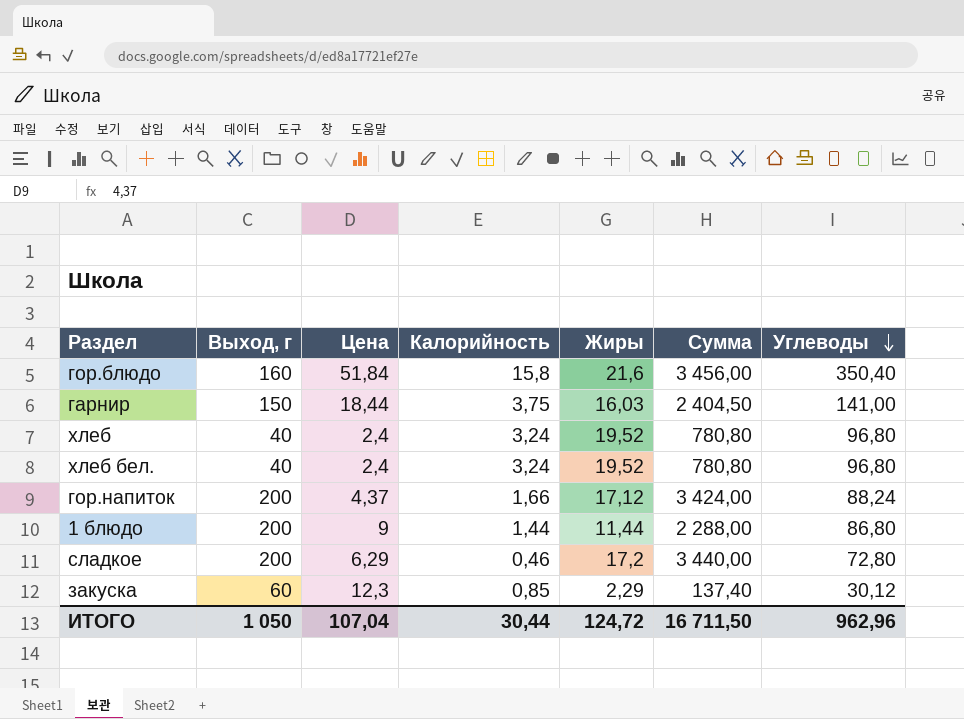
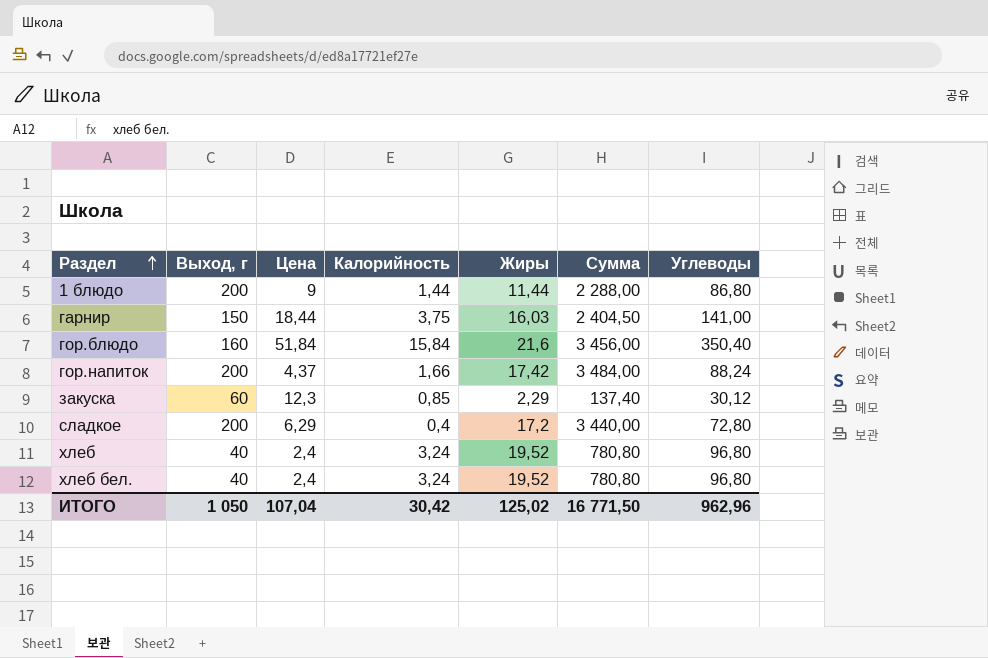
row order: Углеводы descending -> Раздел ascending
гор.блюдо | Калорийность: 15,8 -> 15,84
гор.напиток | Жиры: 17,12 -> 17,42
гор.напиток | Сумма: 3 424,00 -> 3 484,00
сладкое | Калорийность: 0,46 -> 0,4
ИТОГО | Калорийность: 30,44 -> 30,42
ИТОГО | Жиры: 124,72 -> 125,02
ИТОГО | Сумма: 16 711,50 -> 16 771,50

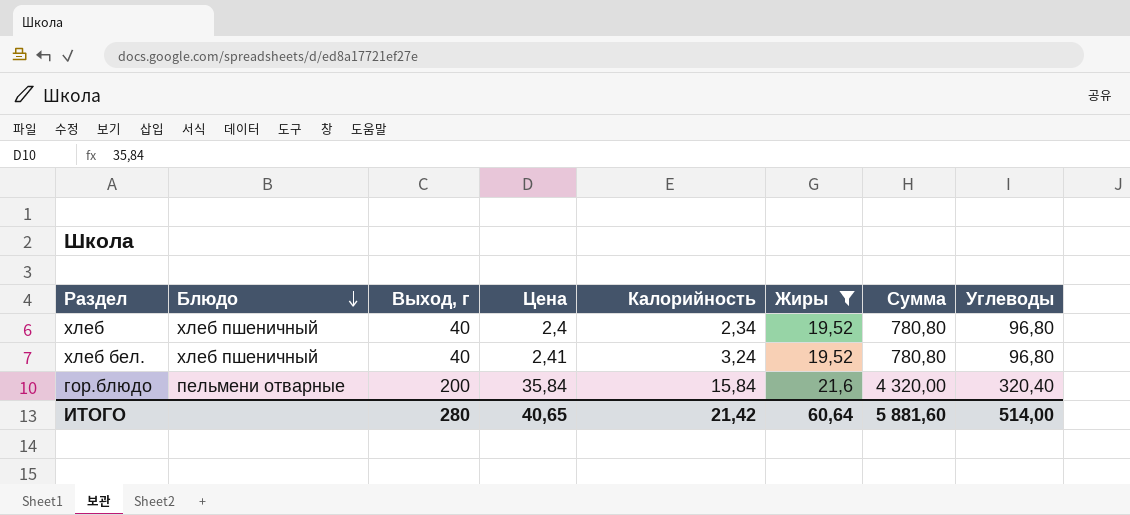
filter: none -> Жиры >= 19,52
row order: Раздел ascending -> Блюдо descending
column Блюдо | position: none -> 2
хлеб | Калорийность: 3,24 -> 2,34
хлеб бел. | Цена: 2,4 -> 2,41
гор.блюдо | Выход, г: 160 -> 200
гор.блюдо | Цена: 51,84 -> 35,84
гор.блюдо | Сумма: 3 456,00 -> 4 320,00
гор.блюдо | Углеводы: 350,40 -> 320,40
ИТОГО | Выход, г: 1 050 -> 280
ИТОГО | Цена: 107,04 -> 40,65
ИТОГО | Калорийность: 30,42 -> 21,42
ИТОГО | Жиры: 125,02 -> 60,64
ИТОГО | Сумма: 16 771,50 -> 5 881,60
ИТОГО | Углеводы: 962,96 -> 514,00

